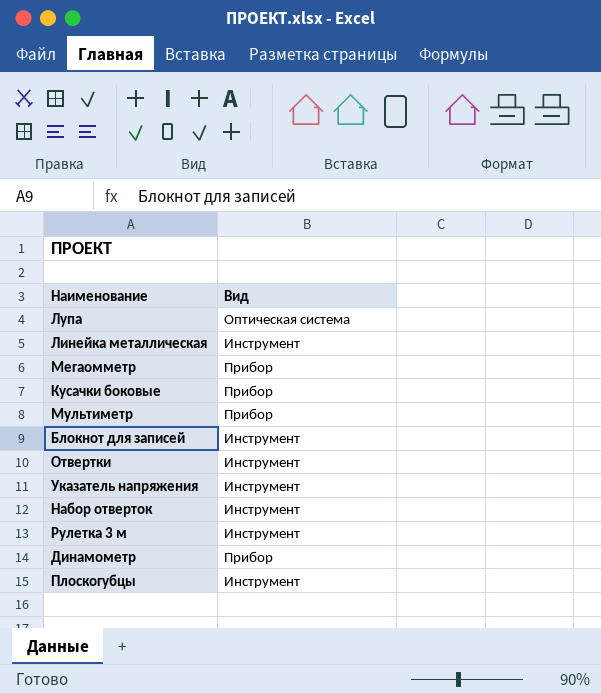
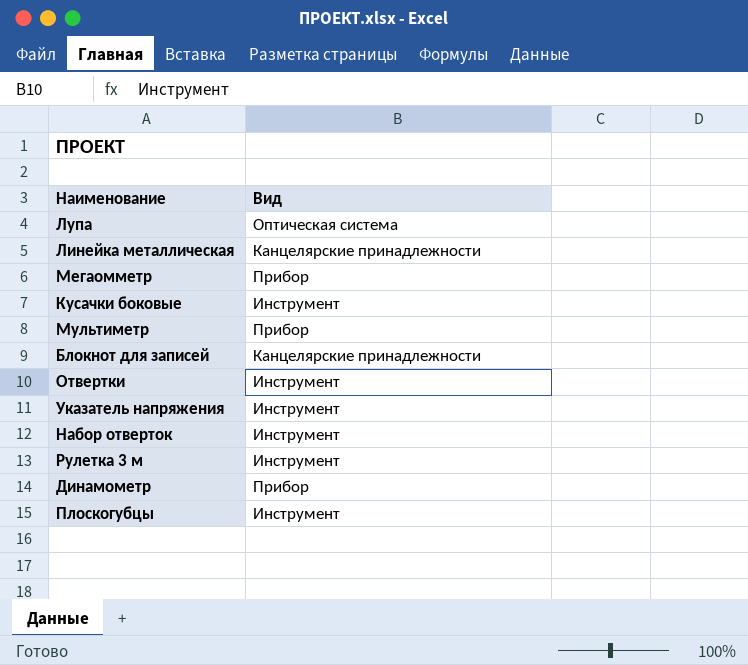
Линейка металлическая | Вид: Инструмент -> Канцелярские принадлежности
Кусачки боковые | Вид: Прибор -> Инструмент
Блокнот для записей | Вид: Инструмент -> Канцелярские принадлежности

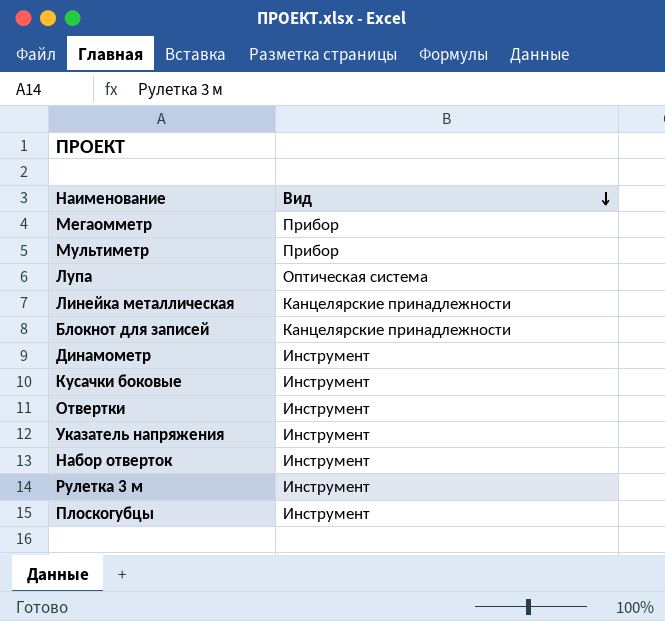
row order: none -> Вид descending
Динамометр | Вид: Прибор -> Инструмент

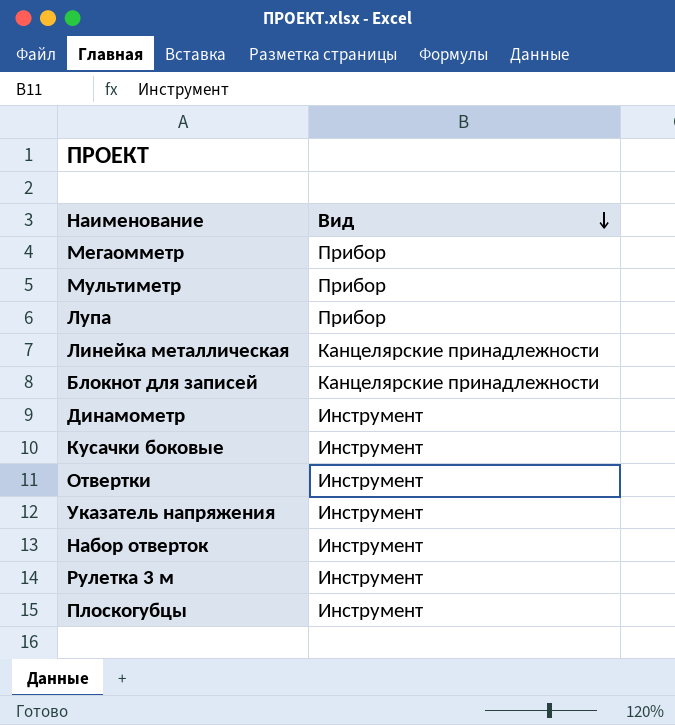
Лупа | Вид: Оптическая система -> Прибор

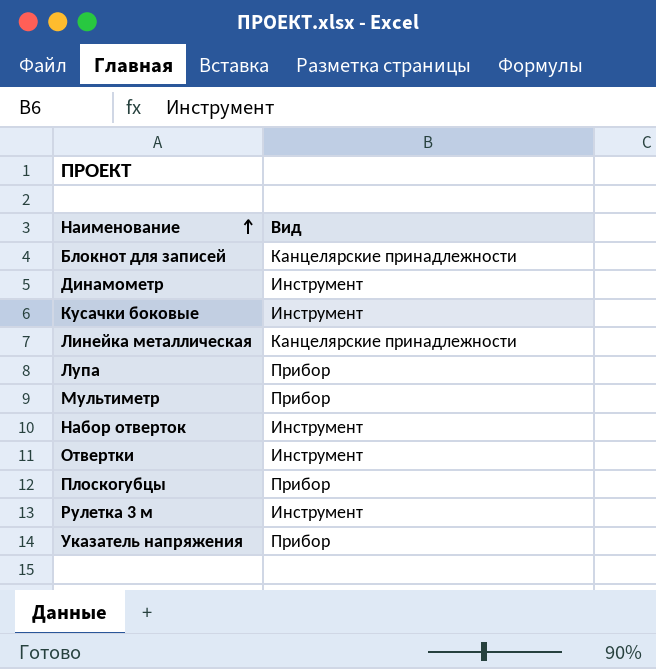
row order: Вид descending -> Наименование ascending
row Мегаомметр: Прибор -> none
Плоскогубцы | Вид: Инструмент -> Прибор
Указатель напряжения | Вид: Инструмент -> Прибор

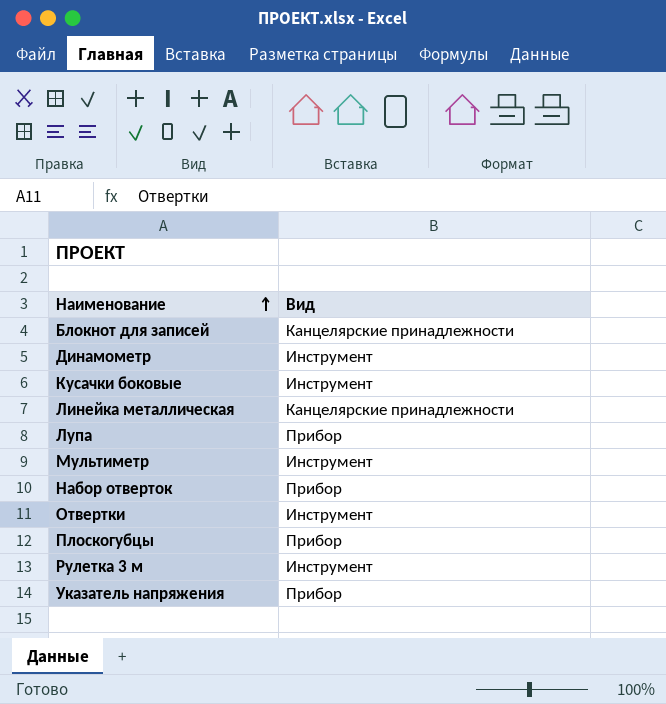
Мультиметр | Вид: Прибор -> Инструмент
Набор отверток | Вид: Инструмент -> Прибор

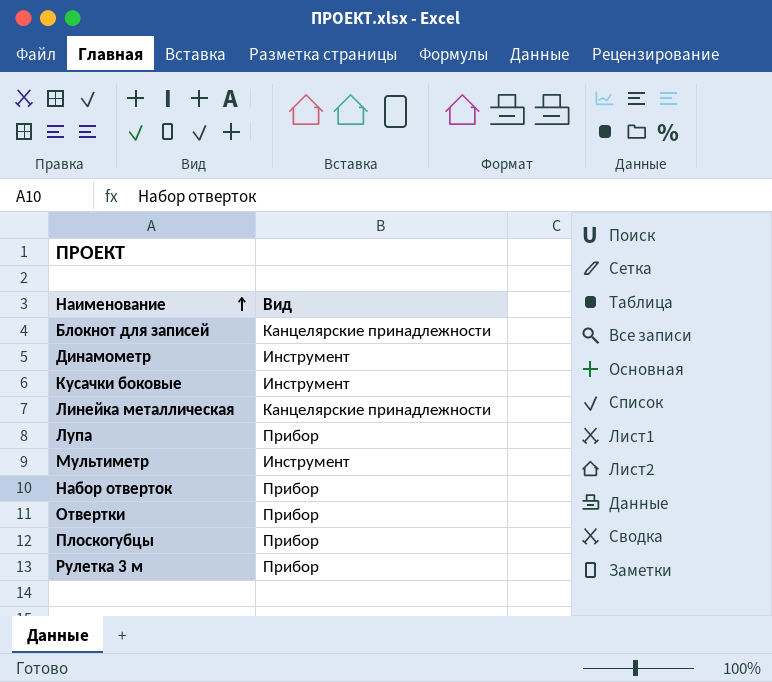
row Указатель напряжения: Прибор -> none
Отвертки | Вид: Инструмент -> Прибор
Рулетка 3 м | Вид: Инструмент -> Прибор

